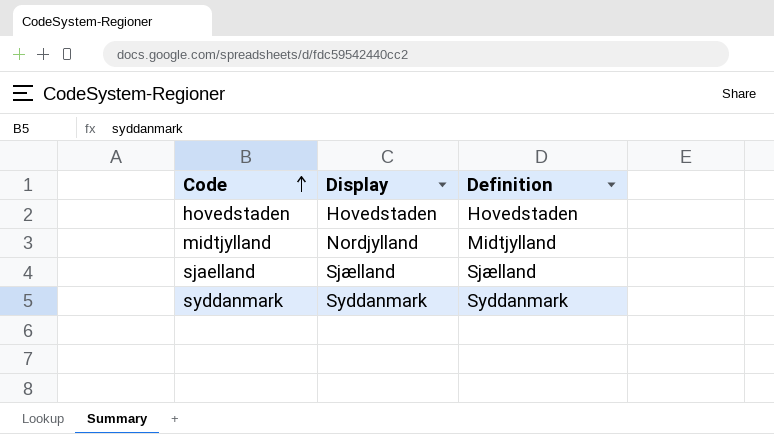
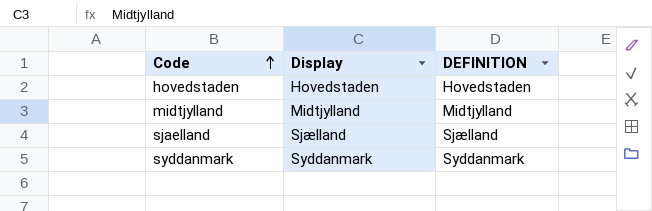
column name: Definition -> DEFINITION
midtjylland | Display: Nordjylland -> Midtjylland

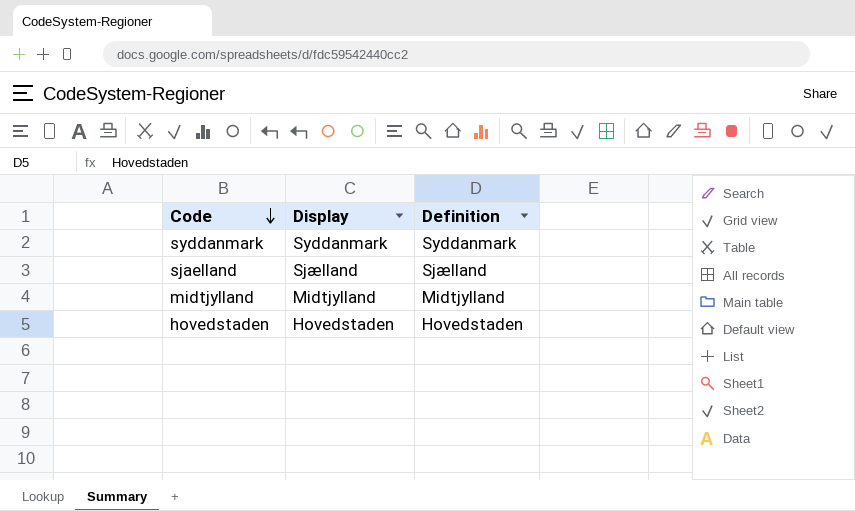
row order: Code ascending -> Code descending
column name: DEFINITION -> Definition

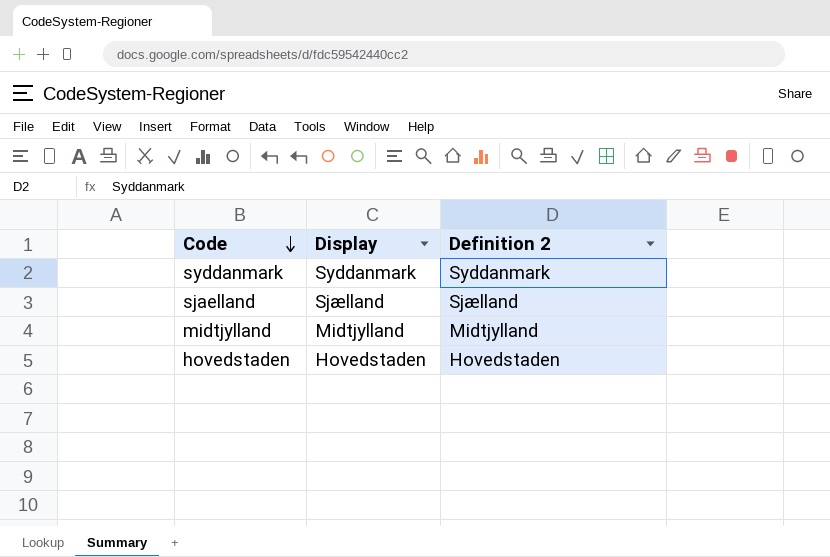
column name: Definition -> Definition 2

